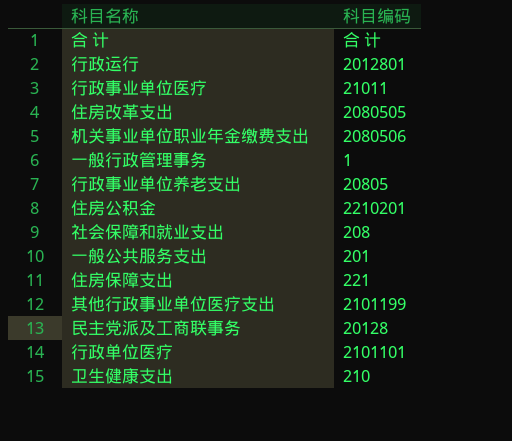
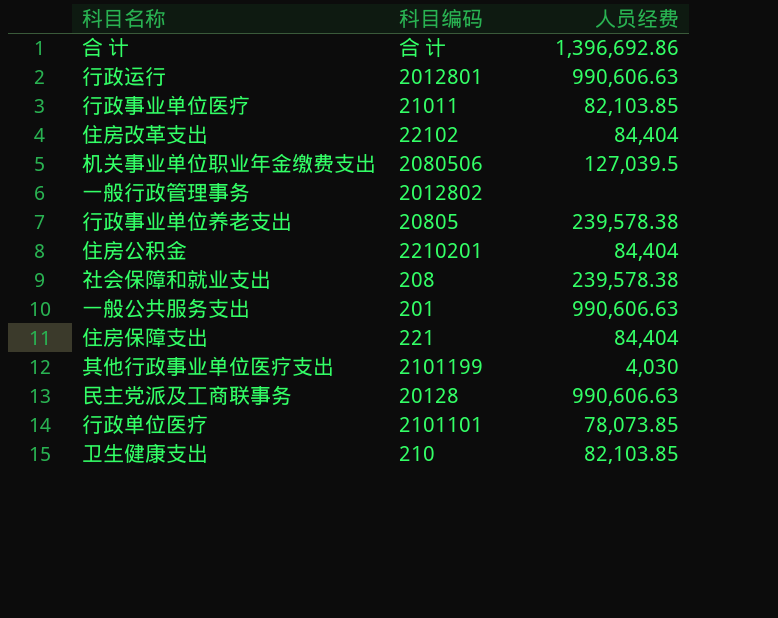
column 人员经费 | position: none -> 3
住房改革支出 | 科目编码: 2080505 -> 22102
一般行政管理事务 | 科目编码: 1 -> 2012802

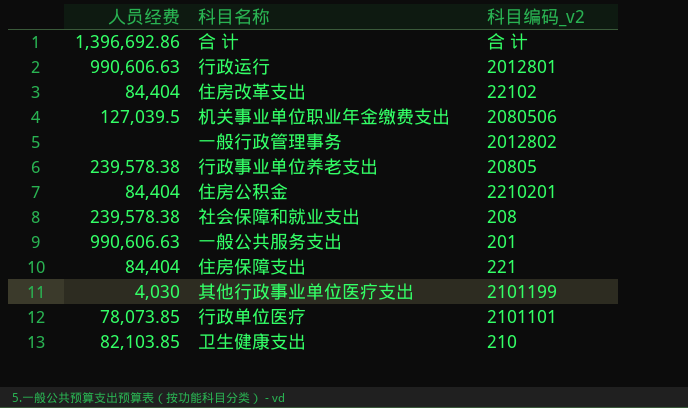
column 人员经费 | position: 3 -> 1
column name: 科目编码 -> 科目编码_v2
row 行政事业单位医疗: 21011 | 82,103.85 -> none
row 民主党派及工商联事务: 20128 | 990,606.63 -> none

